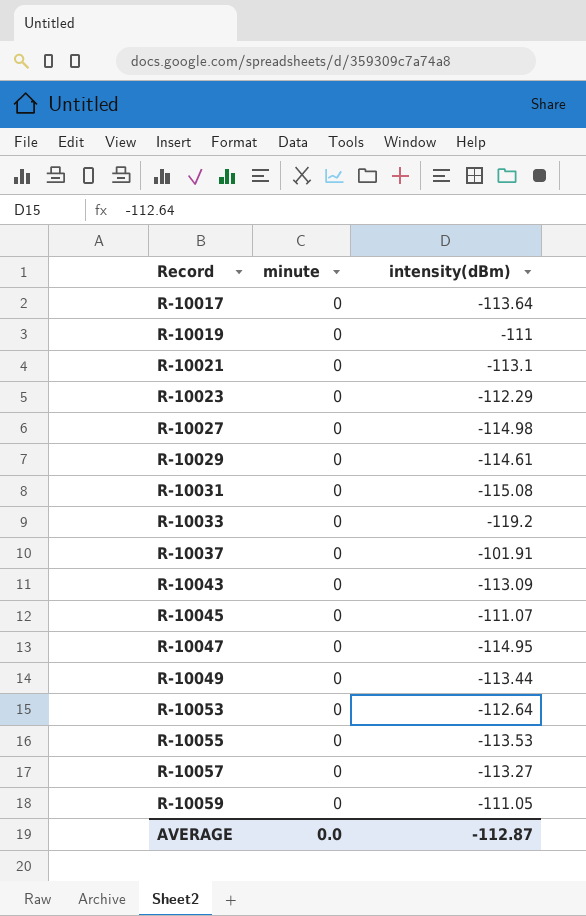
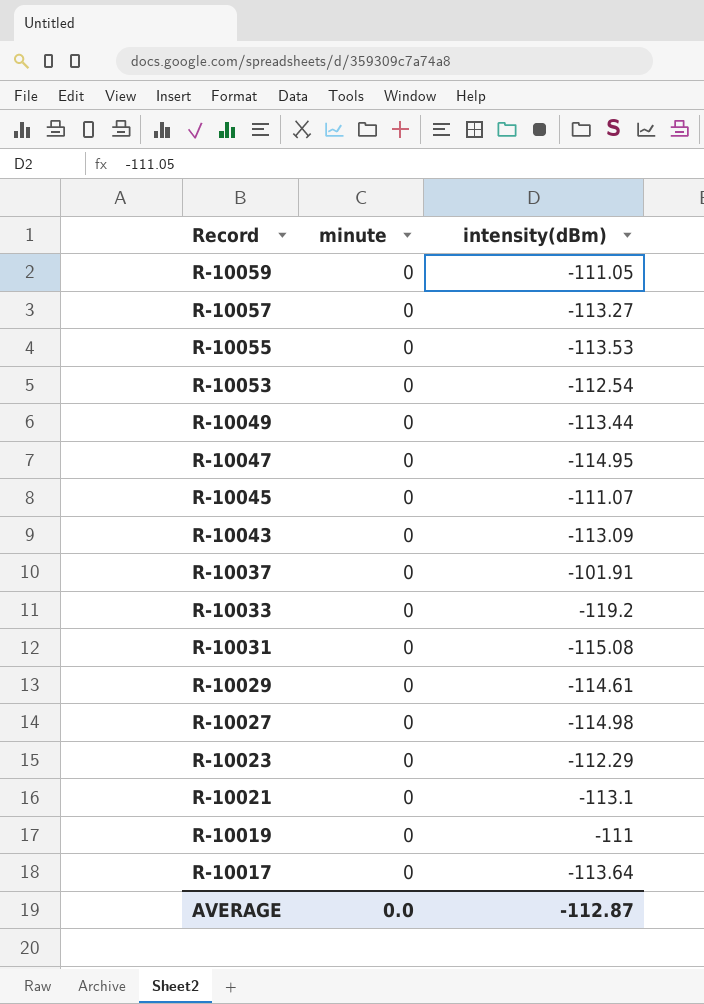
row order: Record ascending -> Record descending
R-10053 | intensity(dBm): -112.64 -> -112.54

